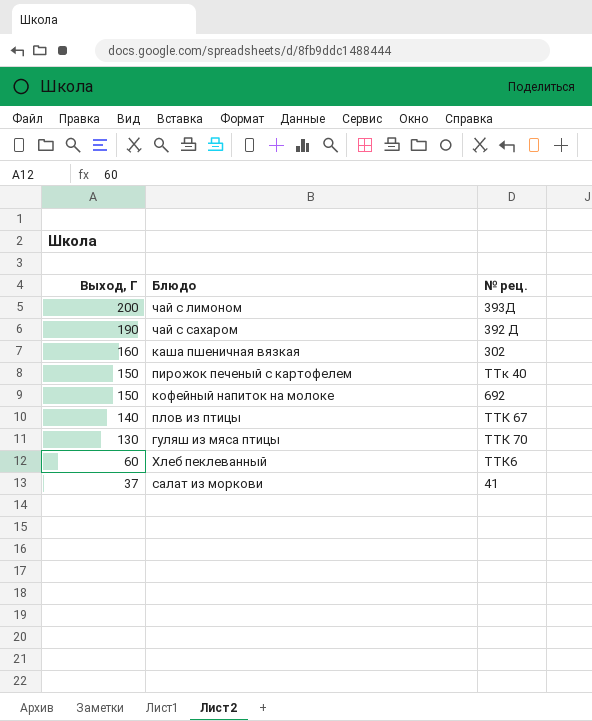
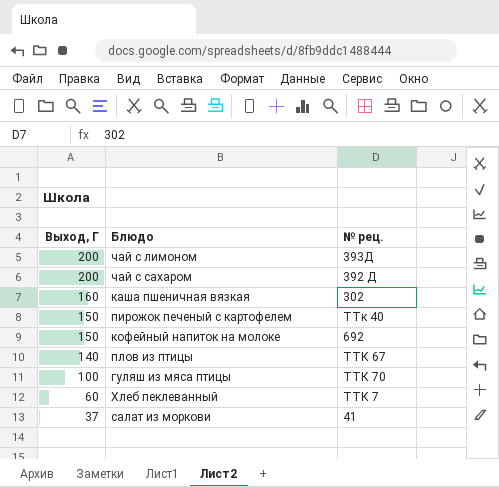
чай с сахаром | Выход, Г: 190 -> 200
гуляш из мяса птицы | Выход, Г: 130 -> 100
Хлеб пеклеванный | № рец.: ТТК6 -> ТТК 7

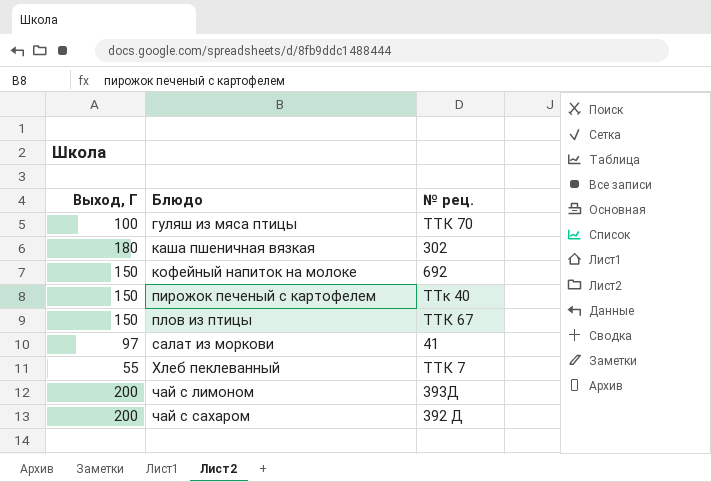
row order: Выход, Г descending -> Блюдо ascending
каша пшеничная вязкая | Выход, Г: 160 -> 180
плов из птицы | Выход, Г: 140 -> 150
салат из моркови | Выход, Г: 37 -> 97
Хлеб пеклеванный | Выход, Г: 60 -> 55

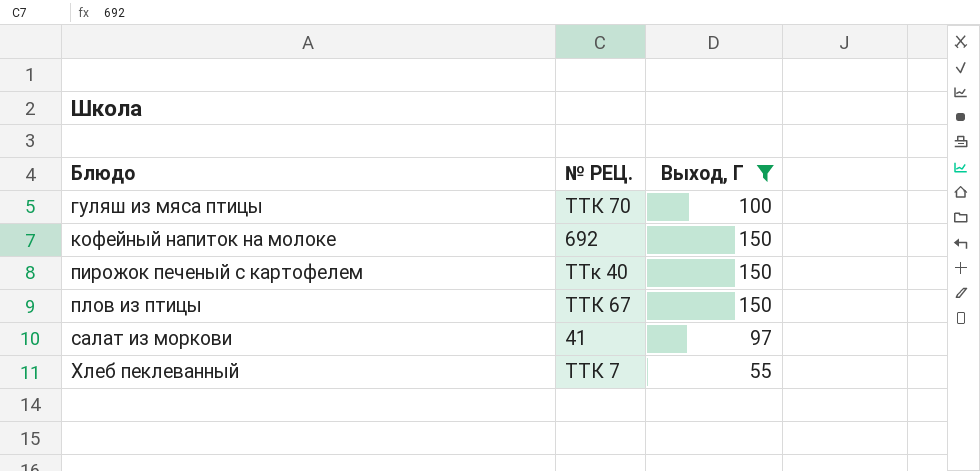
filter: none -> Выход, Г <= 150
column name: № рец. -> № РЕЦ.
column Выход, Г | position: 1 -> 3

